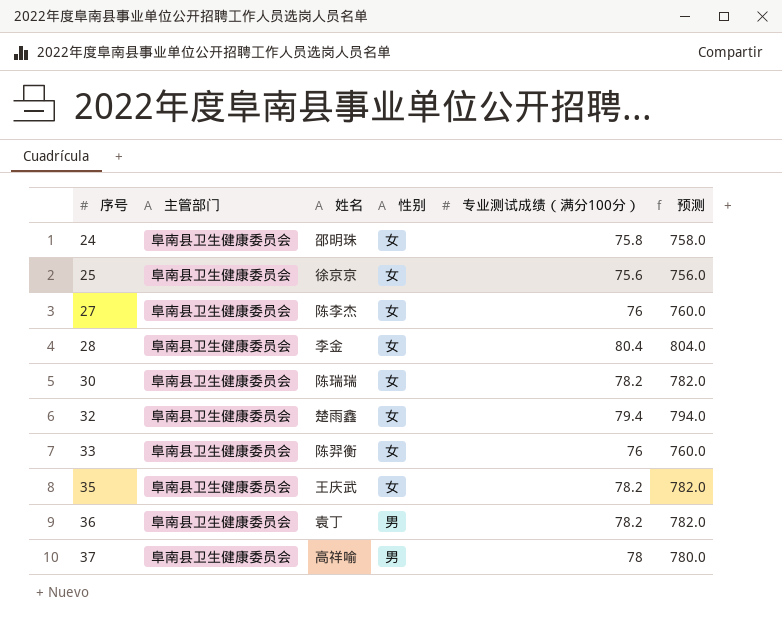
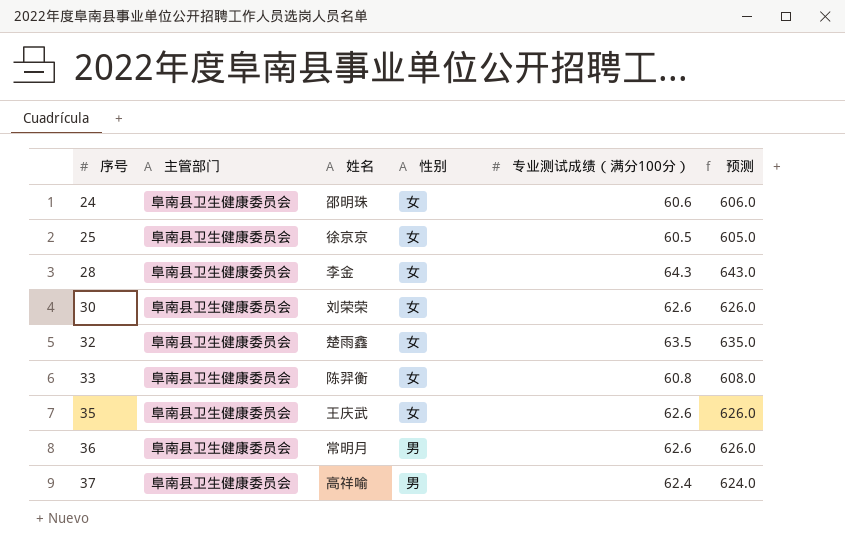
row 27: 阜南县卫生健康委员会 | 陈李杰 | 女 | 76 | 760.0 -> none
24 | 专业测试成绩（满分100分）: 75.8 -> 60.6
24 | 预测: 758.0 -> 606.0
25 | 专业测试成绩（满分100分）: 75.6 -> 60.5
25 | 预测: 756.0 -> 605.0
28 | 专业测试成绩（满分100分）: 80.4 -> 64.3
28 | 预测: 804.0 -> 643.0
30 | 姓名: 陈瑞瑞 -> 刘荣荣
30 | 专业测试成绩（满分100分）: 78.2 -> 62.6
30 | 预测: 782.0 -> 626.0
32 | 专业测试成绩（满分100分）: 79.4 -> 63.5
32 | 预测: 794.0 -> 635.0
33 | 专业测试成绩（满分100分）: 76 -> 60.8
33 | 预测: 760.0 -> 608.0
35 | 专业测试成绩（满分100分）: 78.2 -> 62.6
35 | 预测: 782.0 -> 626.0
36 | 姓名: 袁丁 -> 常明月
36 | 专业测试成绩（满分100分）: 78.2 -> 62.6
36 | 预测: 782.0 -> 626.0
37 | 专业测试成绩（满分100分）: 78 -> 62.4
37 | 预测: 780.0 -> 624.0

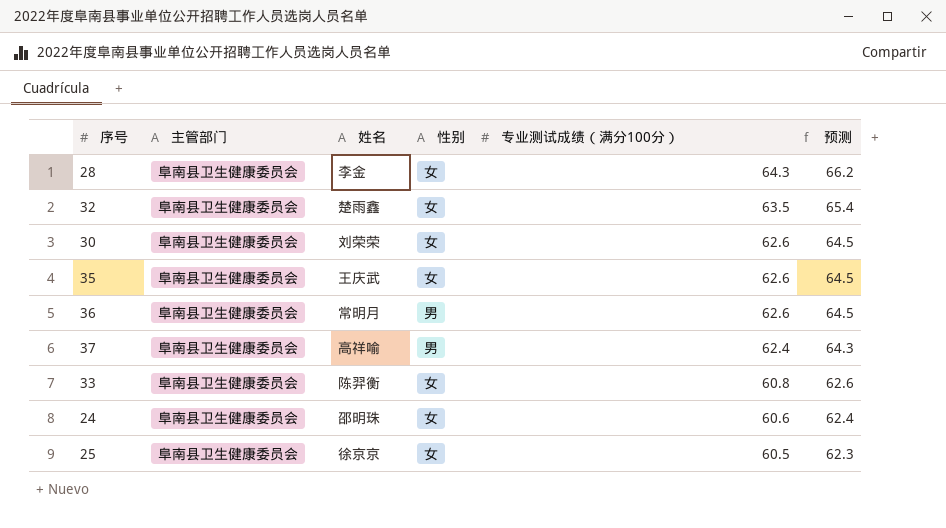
row order: 序号 ascending -> 专业测试成绩（满分100分） descending
column 预测 | formula: [专业测试成绩（满分100分）] * 10 -> [专业测试成绩（满分100分）] * 1.03

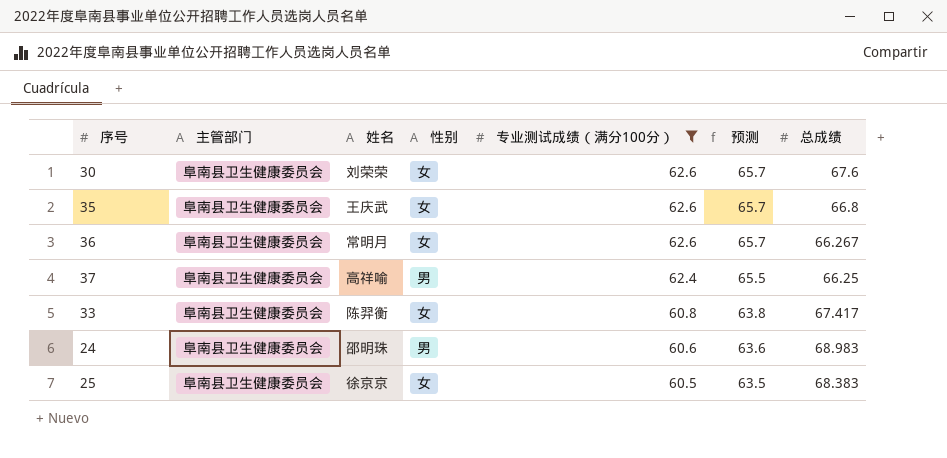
filter: none -> 专业测试成绩（满分100分） <= 62.6
column 预测 | formula: [专业测试成绩（满分100分）] * 1.03 -> [专业测试成绩（满分100分）] * 1.05
column 总成绩 | position: none -> 7
36 | 性别: 男 -> 女
24 | 性别: 女 -> 男

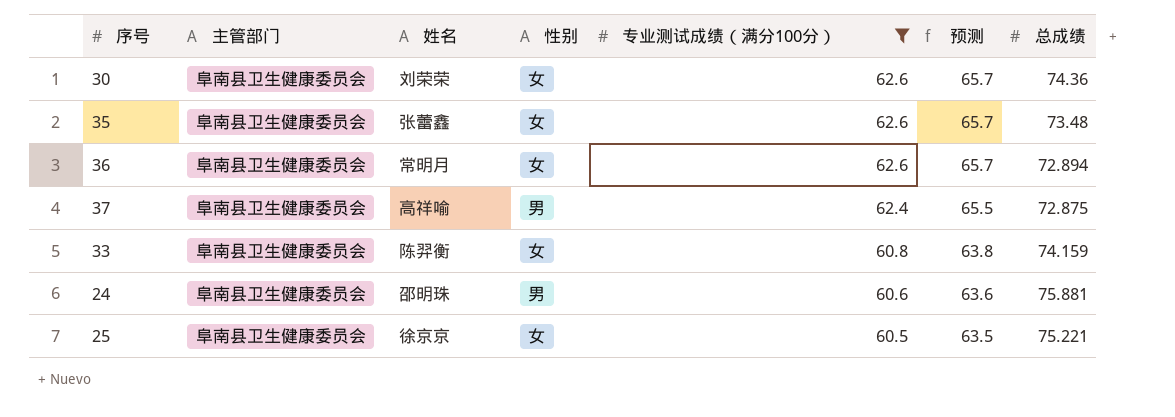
30 | 总成绩: 67.6 -> 74.36
35 | 姓名: 王庆武 -> 张蕾鑫
35 | 总成绩: 66.8 -> 73.48
36 | 总成绩: 66.267 -> 72.894
37 | 总成绩: 66.25 -> 72.875
33 | 总成绩: 67.417 -> 74.159
24 | 总成绩: 68.983 -> 75.881
25 | 总成绩: 68.383 -> 75.221

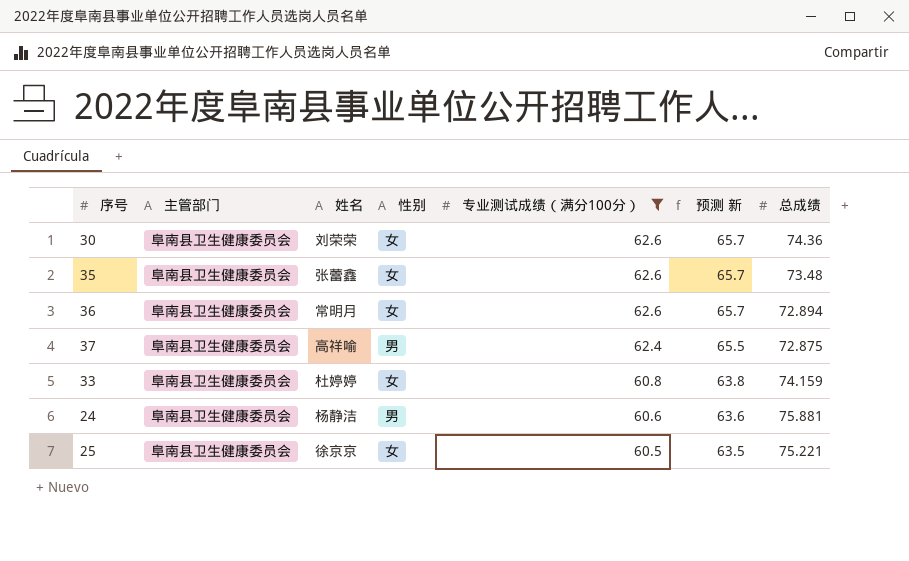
column name: 预测 -> 预测 新
33 | 姓名: 陈羿衡 -> 杜婷婷
24 | 姓名: 邵明珠 -> 杨静洁

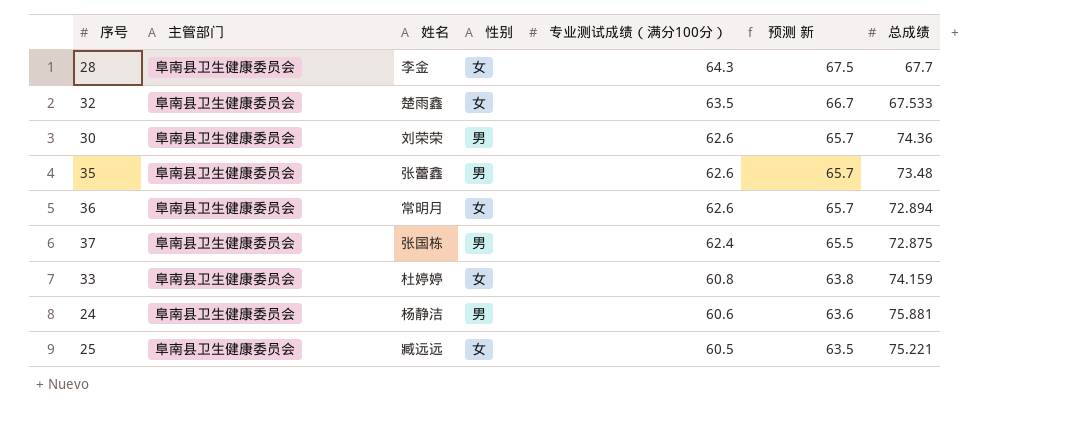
filter: 专业测试成绩（满分100分） <= 62.6 -> none
30 | 性别: 女 -> 男
35 | 性别: 女 -> 男
37 | 姓名: 高祥喻 -> 张国栋
25 | 姓名: 徐京京 -> 臧远远

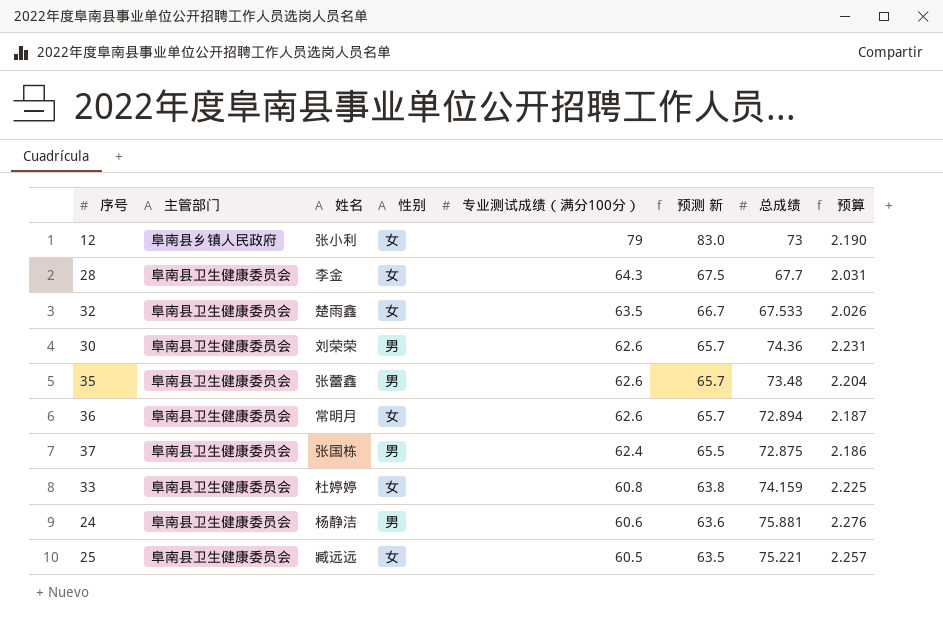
column 预算 | formula: none -> [总成绩] * 0.03
row 12: none -> 阜南县乡镇人民政府 | 张小利 | 女 | 79 | 83.0 | 73 | 2.190

